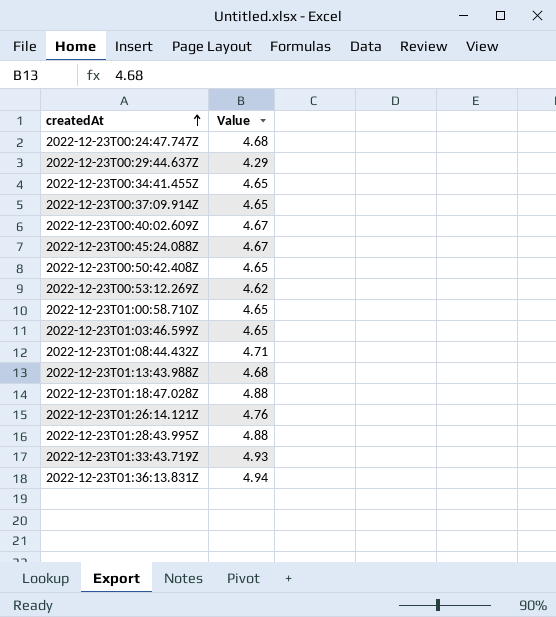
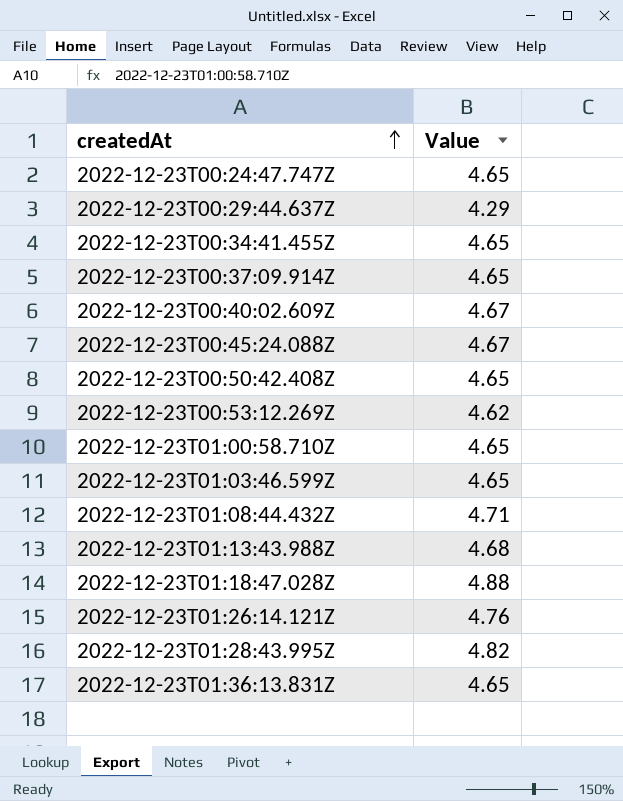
row 2022-12-23T01:33:43.719Z: 4.93 -> none
2022-12-23T00:24:47.747Z | Value: 4.68 -> 4.65
2022-12-23T01:28:43.995Z | Value: 4.88 -> 4.82
2022-12-23T01:36:13.831Z | Value: 4.94 -> 4.65

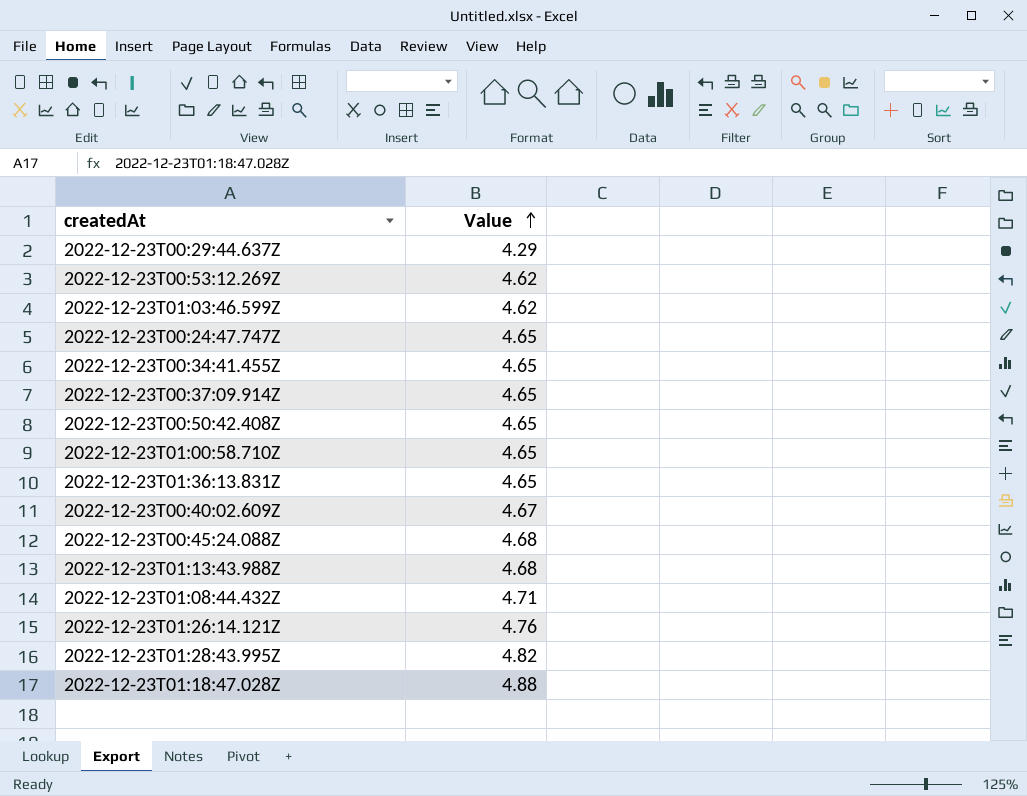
row order: createdAt ascending -> Value ascending
2022-12-23T01:03:46.599Z | Value: 4.65 -> 4.62
2022-12-23T00:45:24.088Z | Value: 4.67 -> 4.68

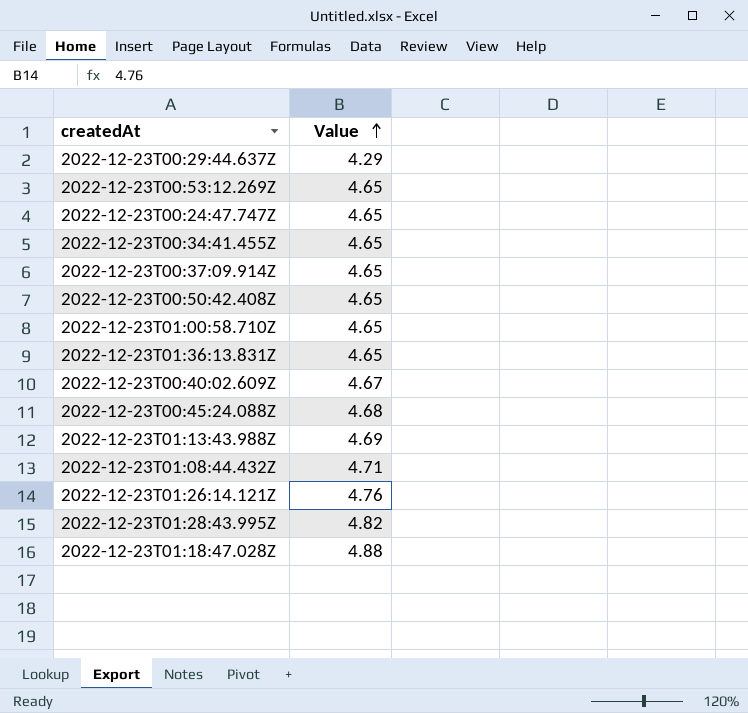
row 2022-12-23T01:03:46.599Z: 4.62 -> none
2022-12-23T00:53:12.269Z | Value: 4.62 -> 4.65
2022-12-23T01:13:43.988Z | Value: 4.68 -> 4.69

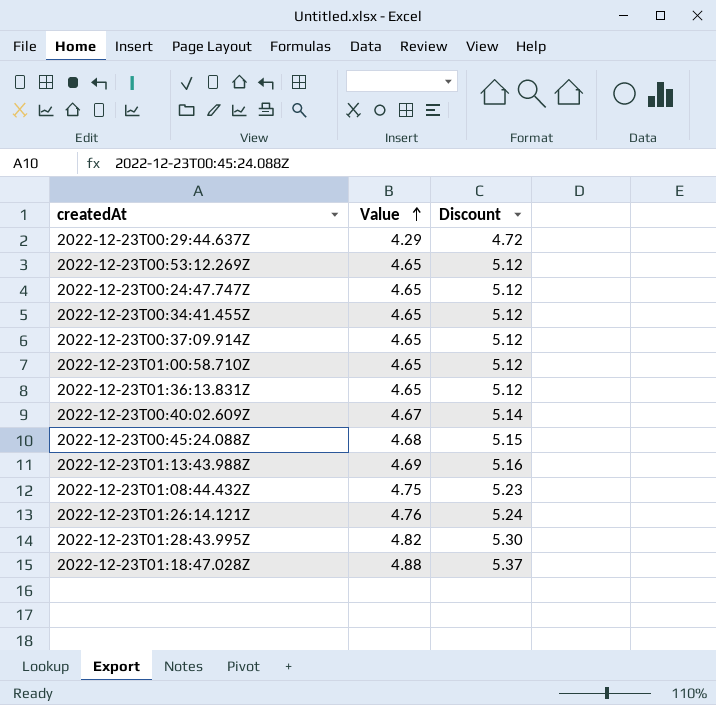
column Discount | formula: none -> [Value] * 1.1
row 2022-12-23T00:50:42.408Z: 4.65 -> none
2022-12-23T01:08:44.432Z | Value: 4.71 -> 4.75

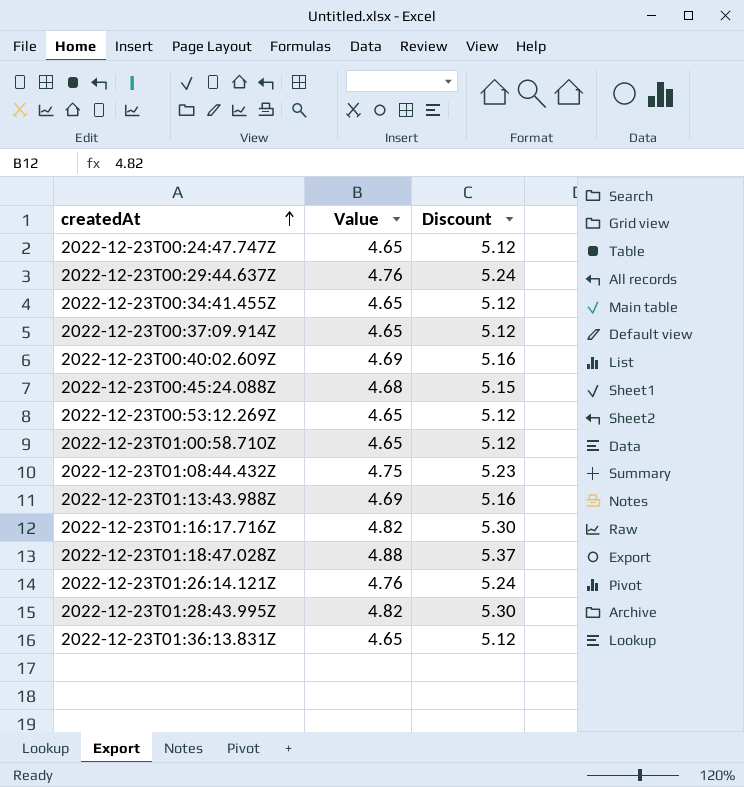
row order: Value ascending -> createdAt ascending
2022-12-23T00:29:44.637Z | Value: 4.29 -> 4.76
2022-12-23T00:29:44.637Z | Discount: 4.72 -> 5.24
2022-12-23T00:40:02.609Z | Value: 4.67 -> 4.69
2022-12-23T00:40:02.609Z | Discount: 5.14 -> 5.16
row 2022-12-23T01:16:17.716Z: none -> 4.82 | 5.30

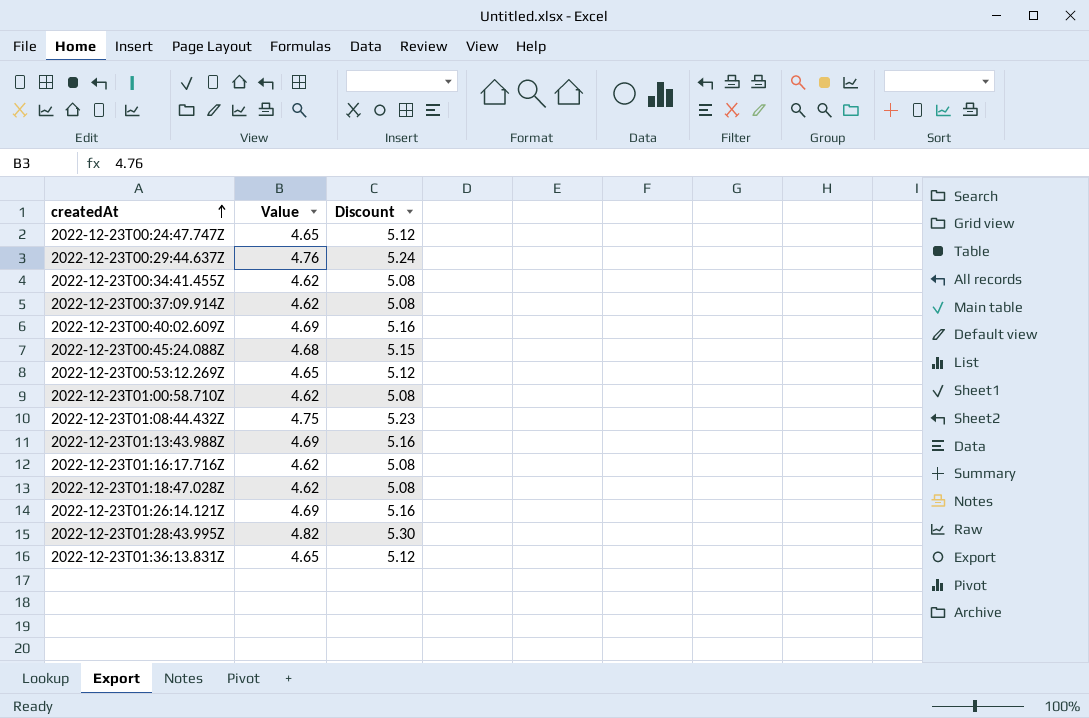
2022-12-23T00:34:41.455Z | Value: 4.65 -> 4.62
2022-12-23T00:34:41.455Z | Discount: 5.12 -> 5.08
2022-12-23T00:37:09.914Z | Value: 4.65 -> 4.62
2022-12-23T00:37:09.914Z | Discount: 5.12 -> 5.08
2022-12-23T01:00:58.710Z | Value: 4.65 -> 4.62
2022-12-23T01:00:58.710Z | Discount: 5.12 -> 5.08
2022-12-23T01:16:17.716Z | Value: 4.82 -> 4.62
2022-12-23T01:16:17.716Z | Discount: 5.30 -> 5.08
2022-12-23T01:18:47.028Z | Value: 4.88 -> 4.62
2022-12-23T01:18:47.028Z | Discount: 5.37 -> 5.08
2022-12-23T01:26:14.121Z | Value: 4.76 -> 4.69
2022-12-23T01:26:14.121Z | Discount: 5.24 -> 5.16

